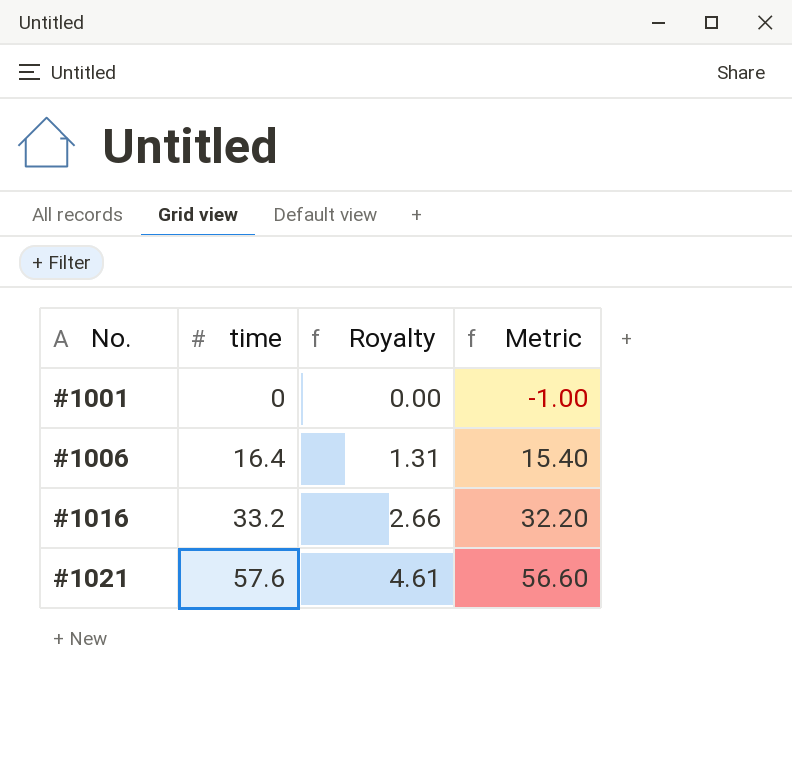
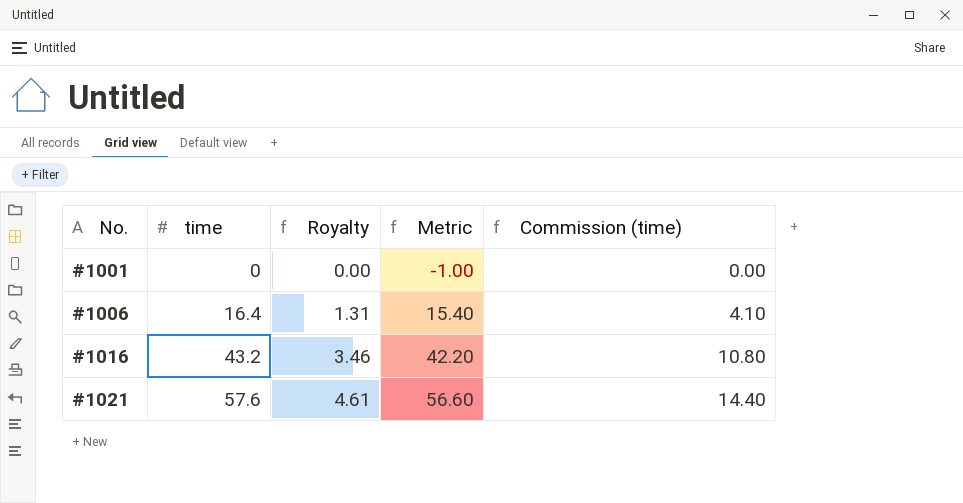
column Commission (time) | formula: none -> [time] * 0.25
#1016 | time: 33.2 -> 43.2
#1016 | Royalty: 2.66 -> 3.46
#1016 | Metric: 32.20 -> 42.20

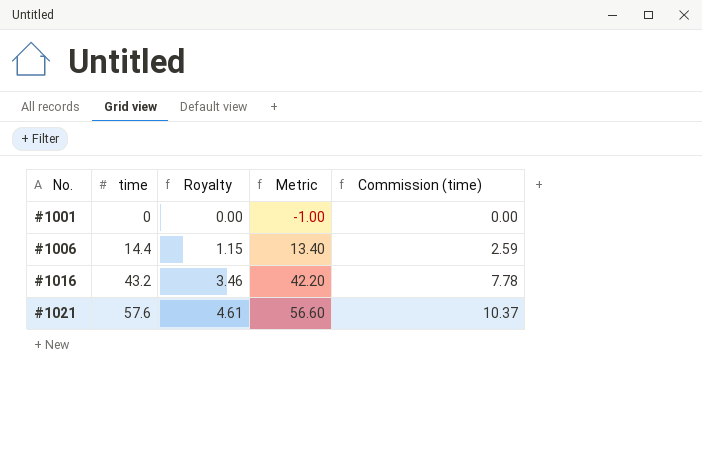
column Commission (time) | formula: [time] * 0.25 -> [time] * 0.18
#1006 | time: 16.4 -> 14.4
#1006 | Royalty: 1.31 -> 1.15
#1006 | Metric: 15.40 -> 13.40

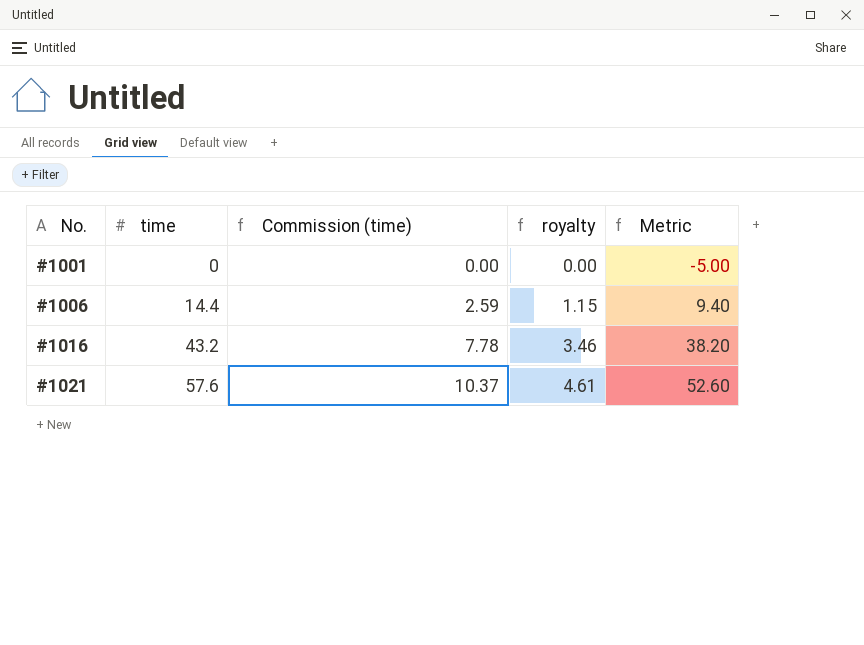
column Commission (time) | position: 5 -> 3
column name: Royalty -> royalty
column Metric | formula: [time] - 1 -> [time] - 5

